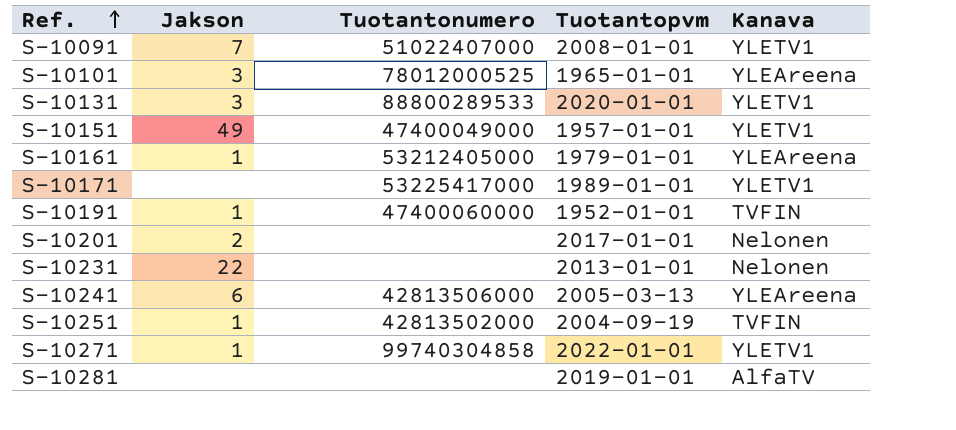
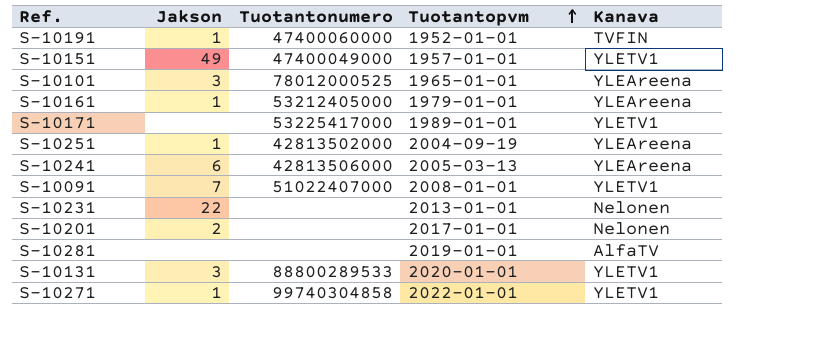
row order: Ref. ascending -> Tuotantopvm ascending
S-10251 | Kanava: TVFIN -> YLEAreena

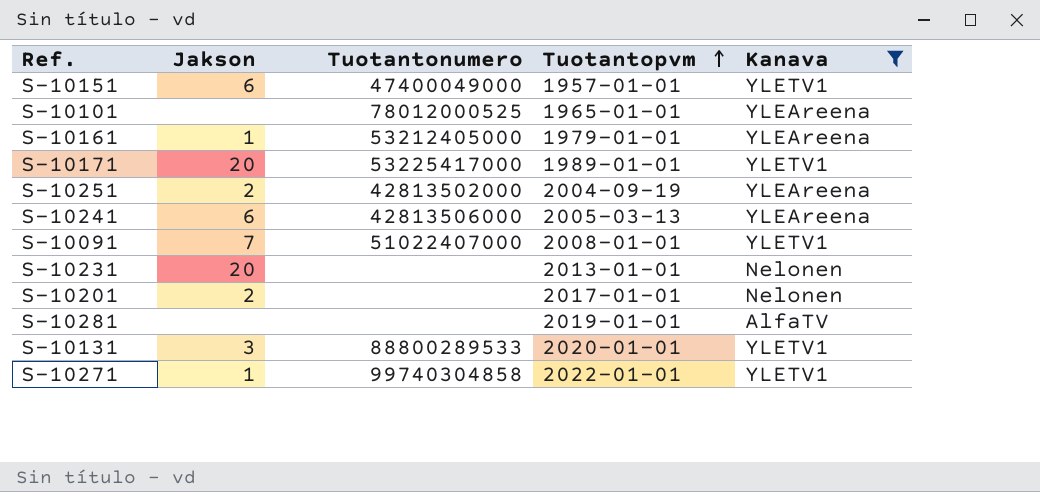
filter: none -> Kanava != TVFIN
S-10151 | Jakson: 49 -> 6
S-10101 | Jakson: 3 -> none
S-10171 | Jakson: none -> 20
S-10251 | Jakson: 1 -> 2
S-10231 | Jakson: 22 -> 20

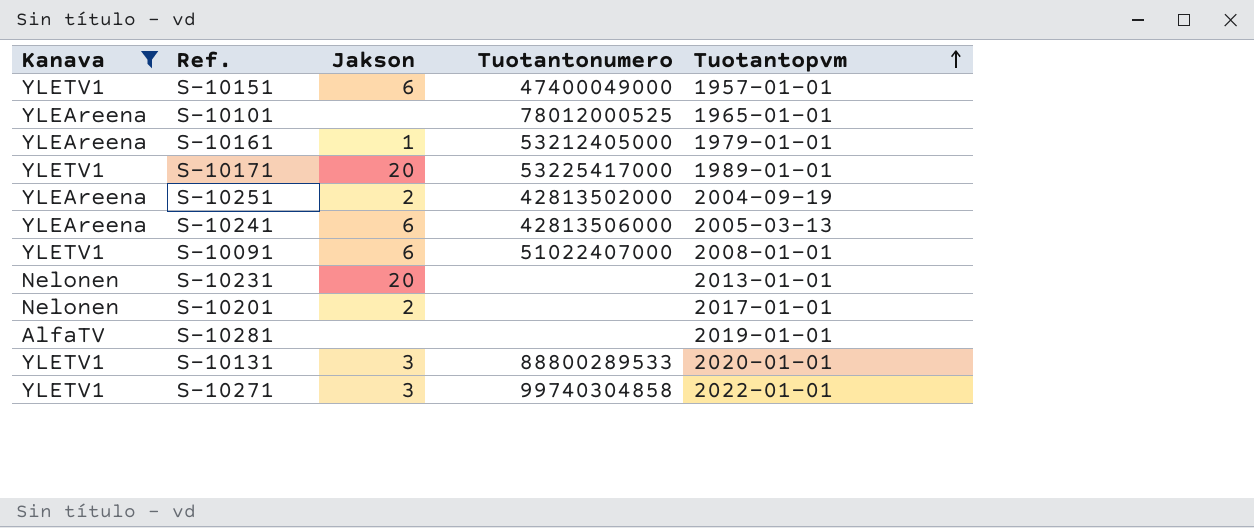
column Kanava | position: 5 -> 1
S-10091 | Jakson: 7 -> 6
S-10271 | Jakson: 1 -> 3

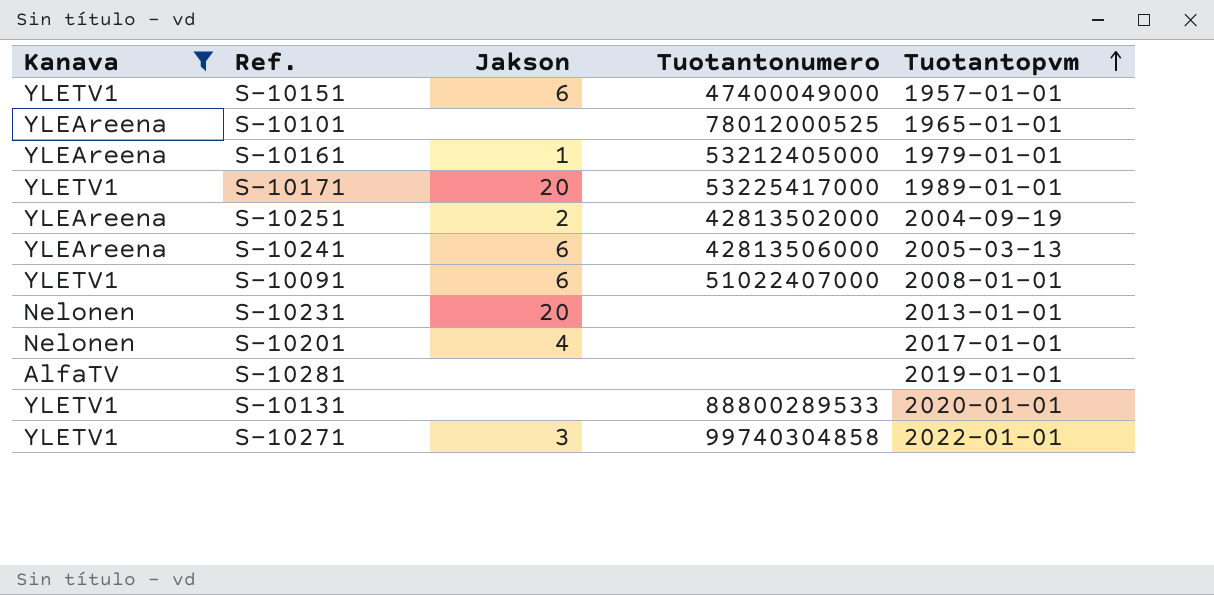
S-10201 | Jakson: 2 -> 4
S-10131 | Jakson: 3 -> none

